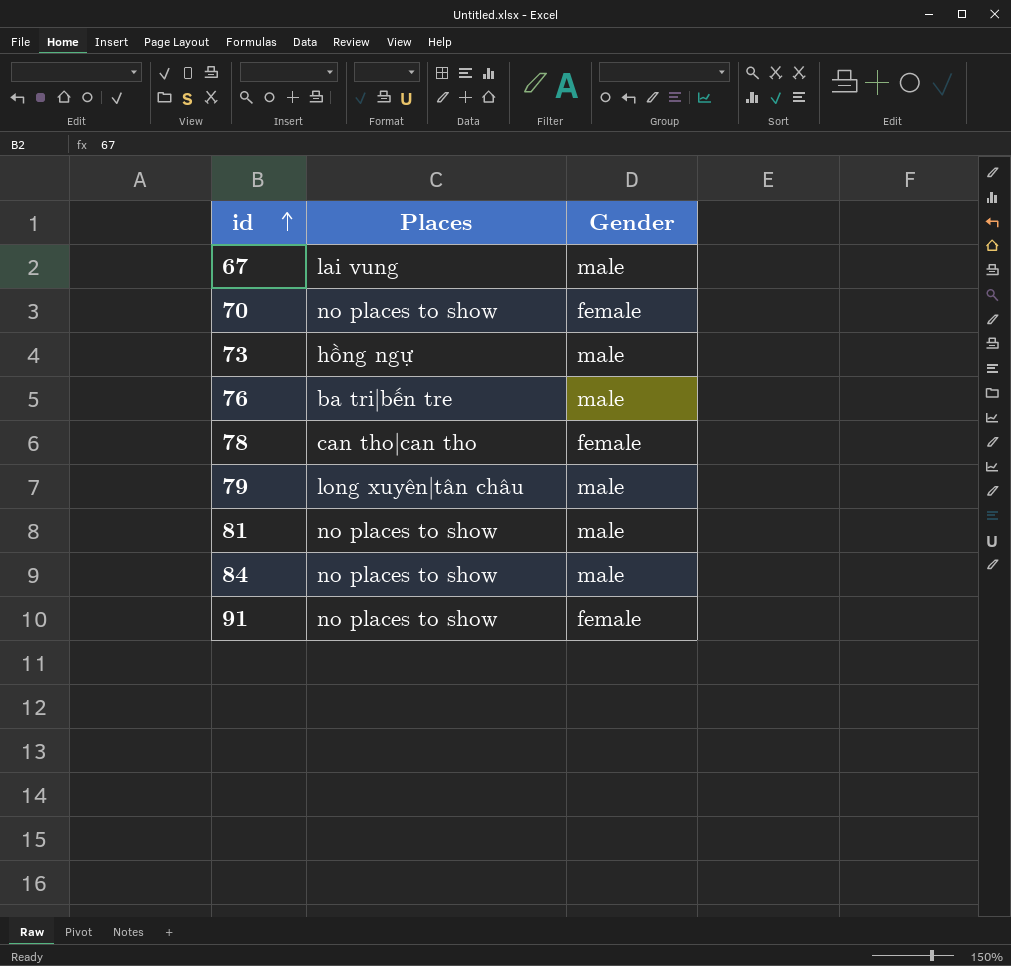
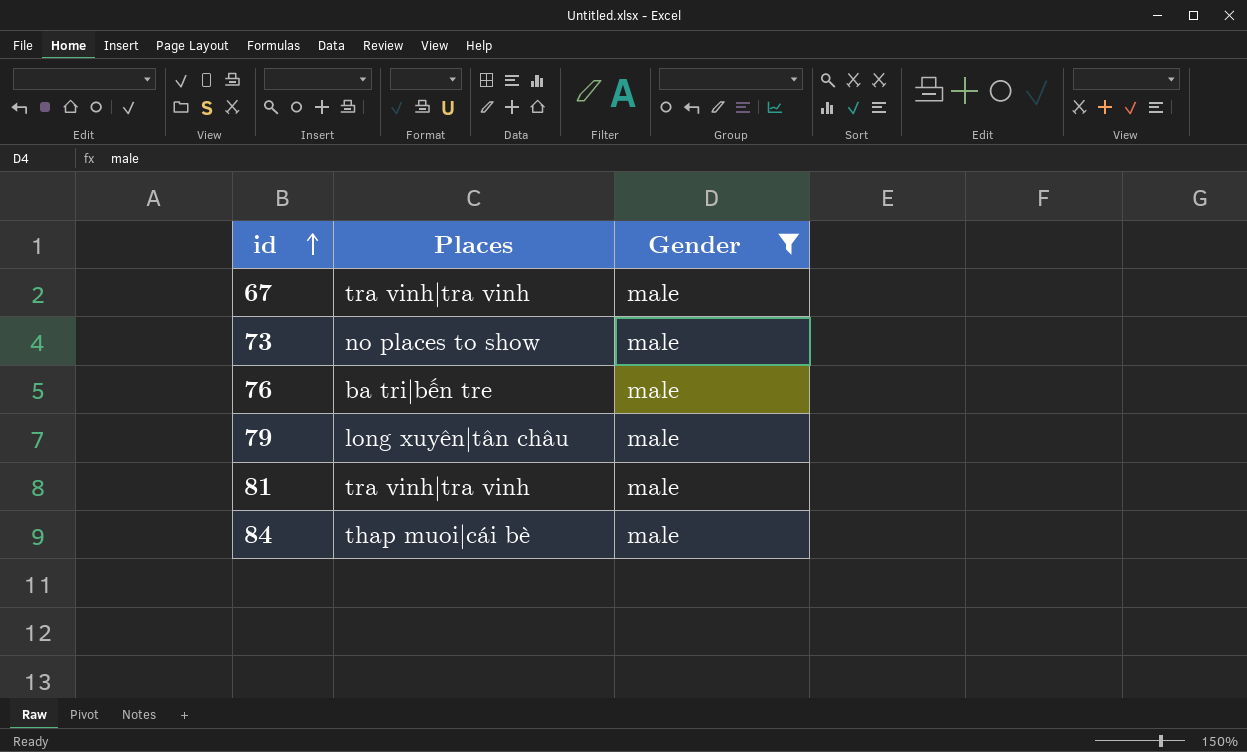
filter: none -> Gender = male
67 | Places: lai vung -> tra vinh|tra vinh
73 | Places: hồng ngự -> no places to show
81 | Places: no places to show -> tra vinh|tra vinh
84 | Places: no places to show -> thap muoi|cái bè

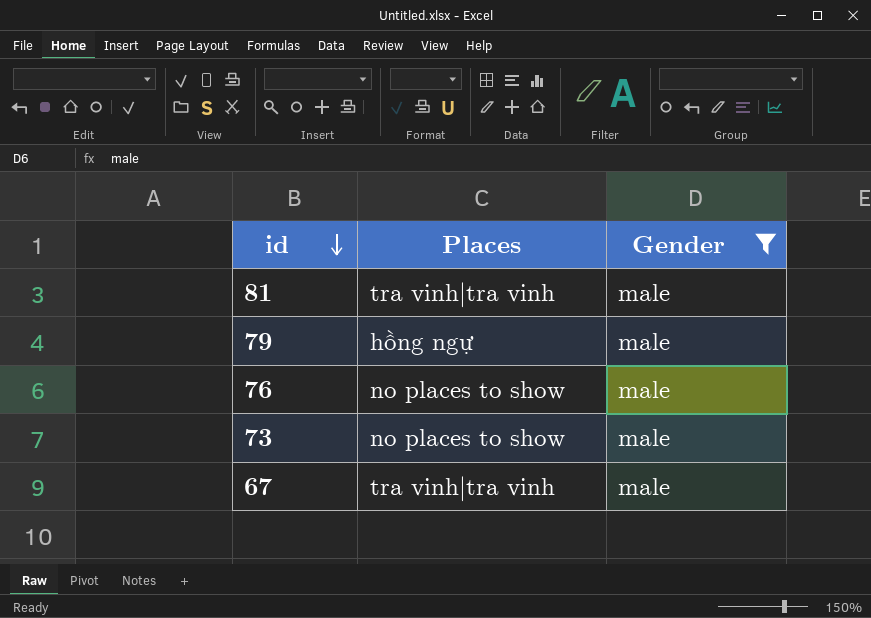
row order: id ascending -> id descending
row 84: thap muoi|cái bè | male -> none
79 | Places: long xuyên|tân châu -> hồng ngự
76 | Places: ba tri|bến tre -> no places to show

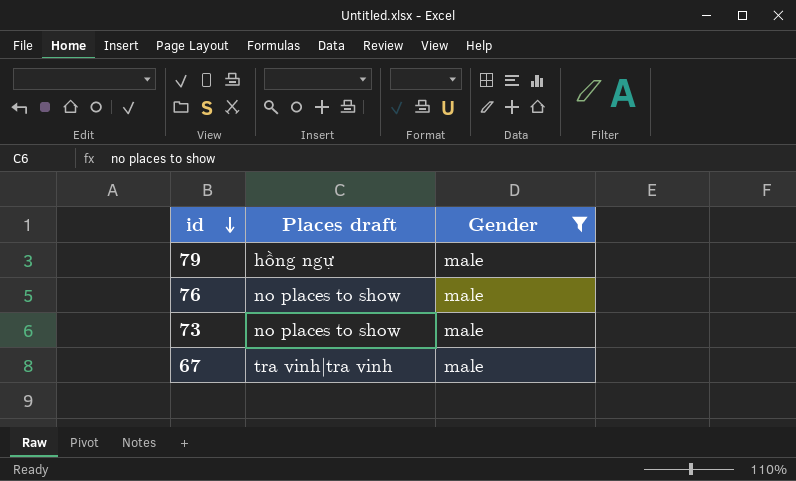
column name: Places -> Places draft
row 81: tra vinh|tra vinh | male -> none

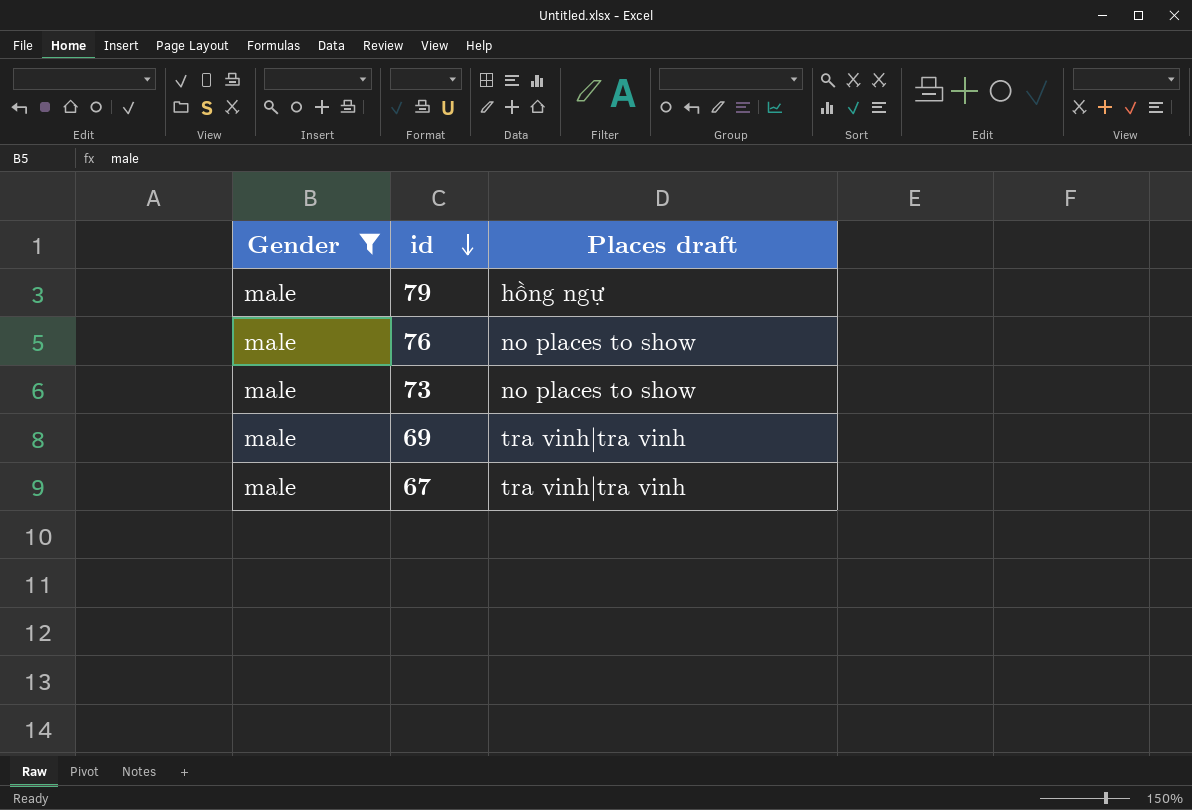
column Gender | position: 3 -> 1
row 69: none -> male | tra vinh|tra vinh

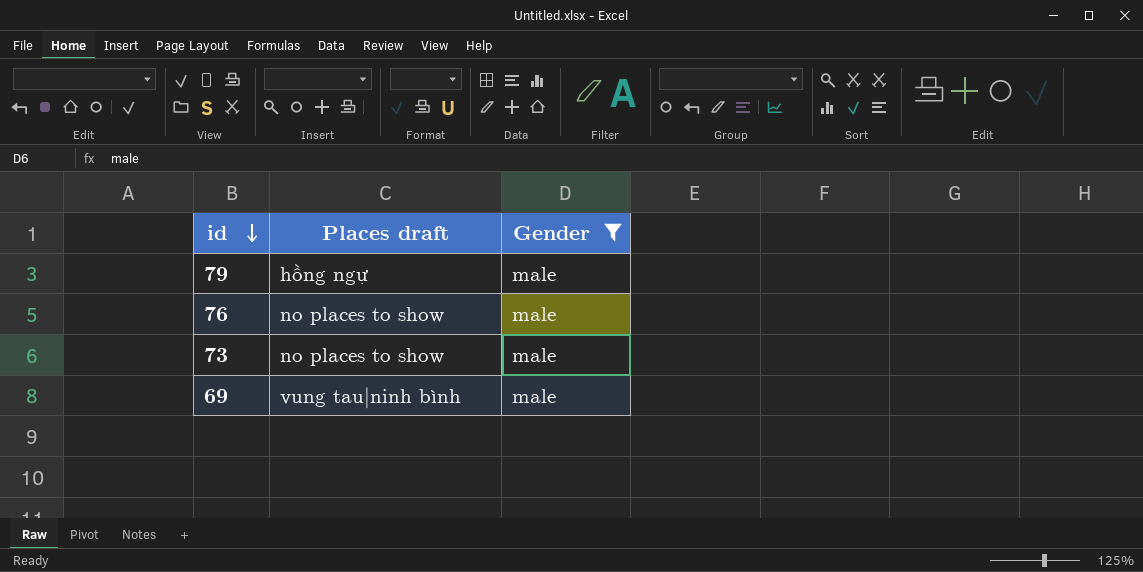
column Gender | position: 1 -> 3
row 67: male | tra vinh|tra vinh -> none
69 | Places draft: tra vinh|tra vinh -> vung tau|ninh bình

